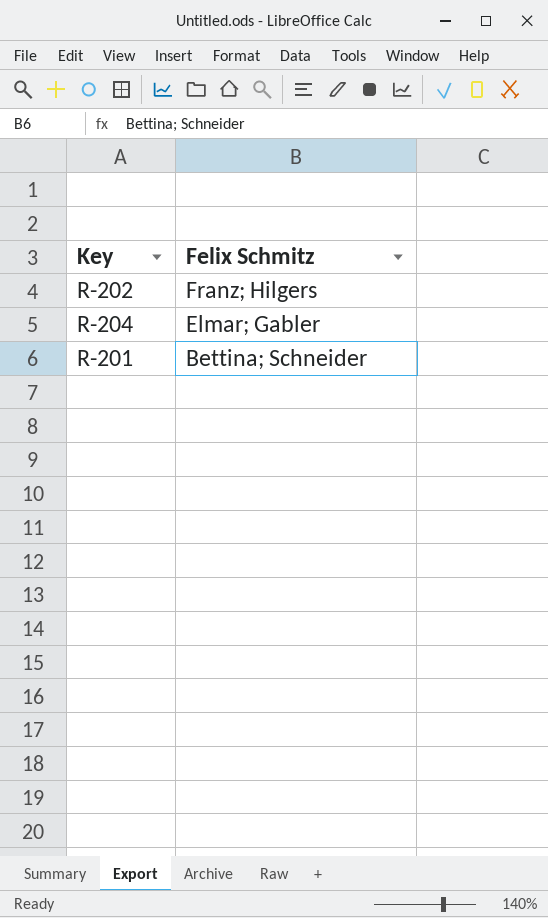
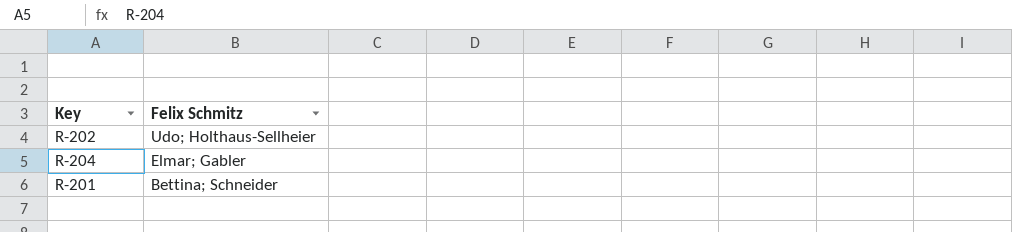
R-202 | Felix Schmitz: Franz; Hilgers -> Udo; Holthaus-Sellheier

